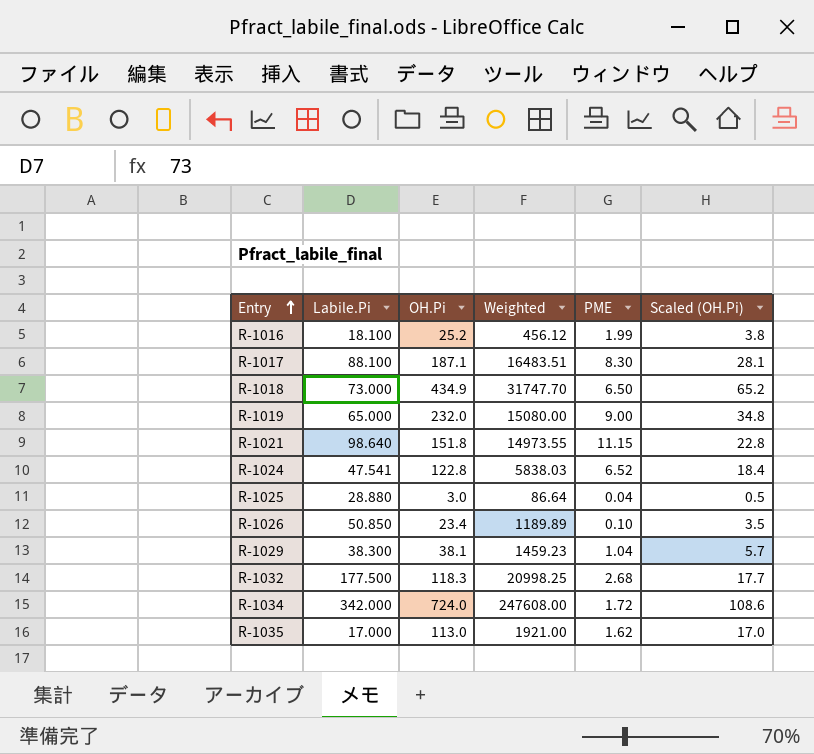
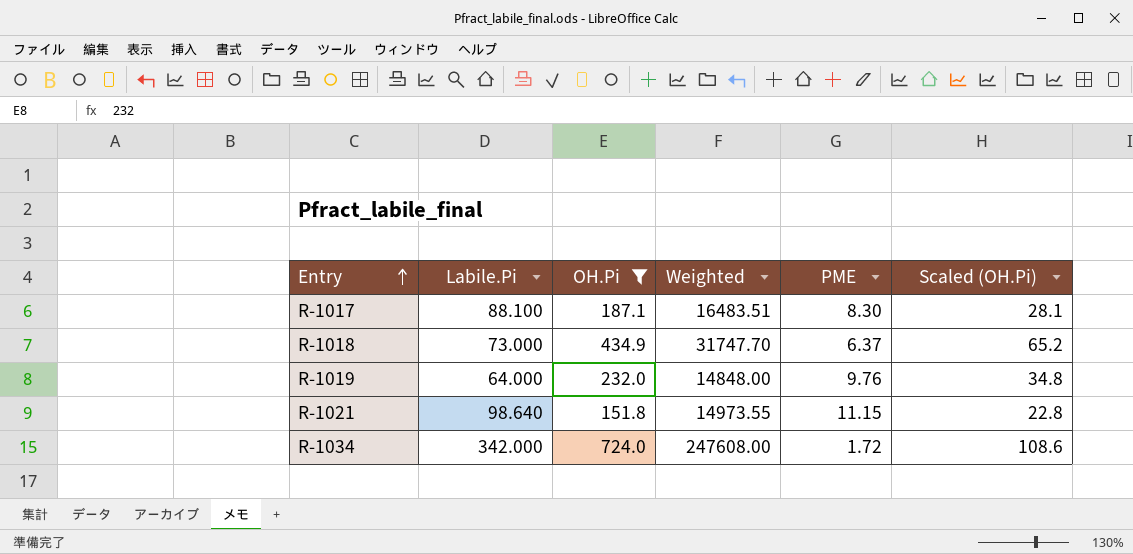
filter: none -> OH.Pi >= 151.8
R-1018 | PME: 6.50 -> 6.37
R-1019 | Labile.Pi: 65.000 -> 64.000
R-1019 | Weighted: 15080.00 -> 14848.00
R-1019 | PME: 9.00 -> 9.76

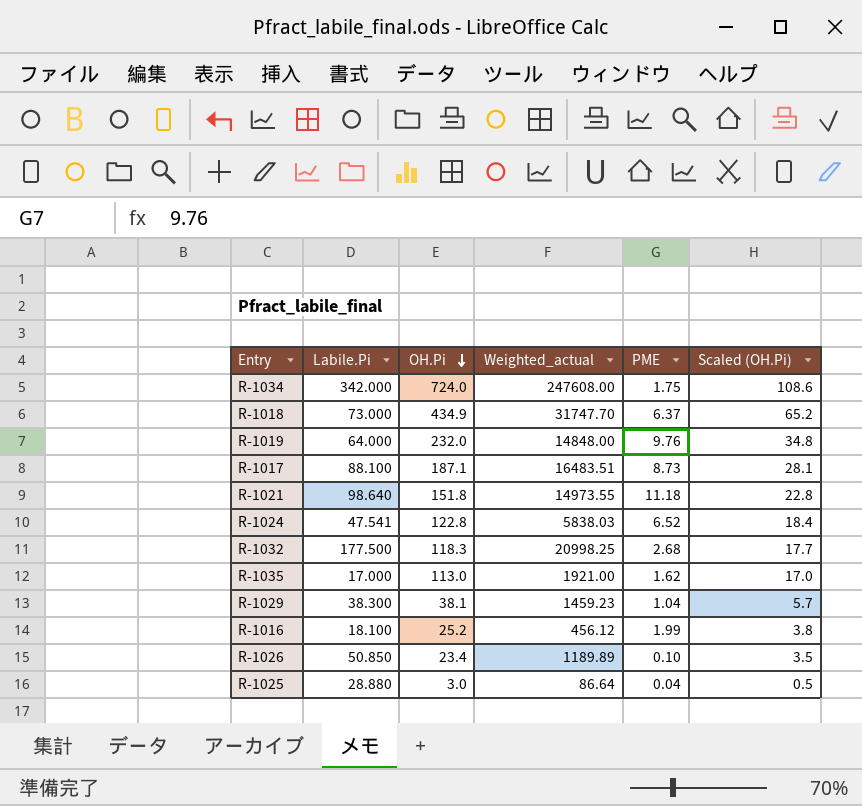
filter: OH.Pi >= 151.8 -> none
row order: Entry ascending -> OH.Pi descending
column name: Weighted -> Weighted_actual
R-1034 | PME: 1.72 -> 1.75
R-1017 | PME: 8.30 -> 8.73
R-1021 | PME: 11.15 -> 11.18

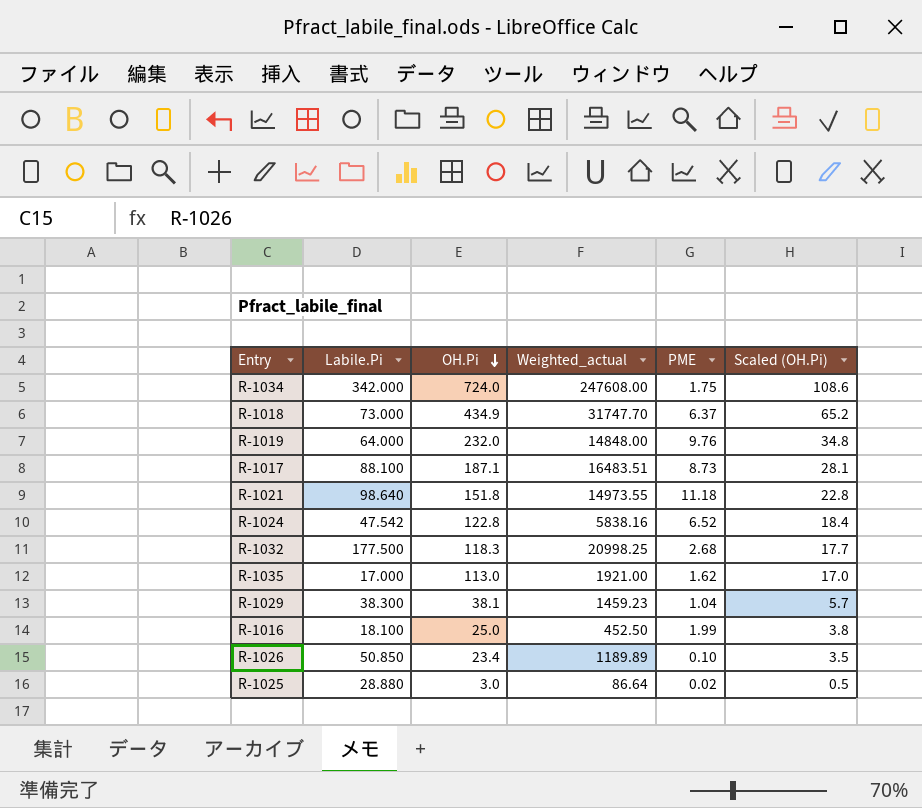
R-1024 | Labile.Pi: 47.541 -> 47.542
R-1024 | Weighted_actual: 5838.03 -> 5838.16
R-1016 | OH.Pi: 25.2 -> 25.0
R-1016 | Weighted_actual: 456.12 -> 452.50
R-1025 | PME: 0.04 -> 0.02

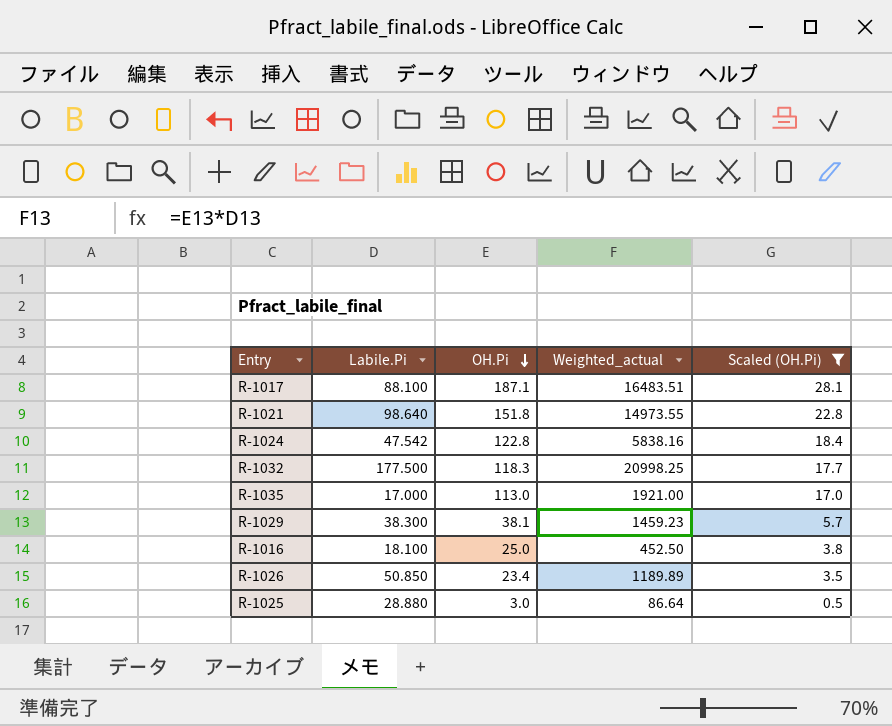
filter: none -> Scaled (OH.Pi) <= 28.1
column PME | position: 5 -> none

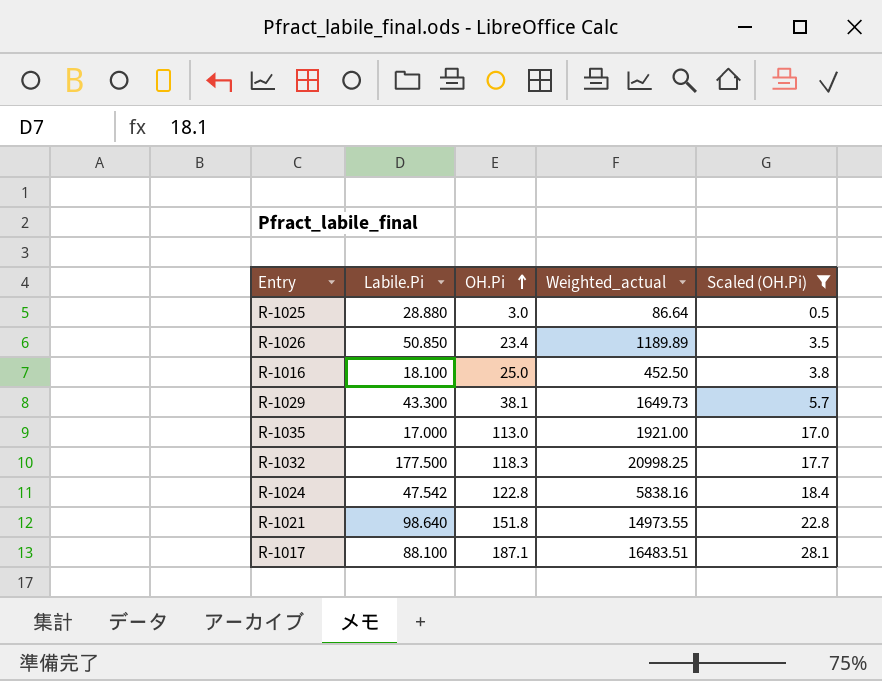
row order: OH.Pi descending -> OH.Pi ascending
R-1029 | Labile.Pi: 38.300 -> 43.300
R-1029 | Weighted_actual: 1459.23 -> 1649.73

